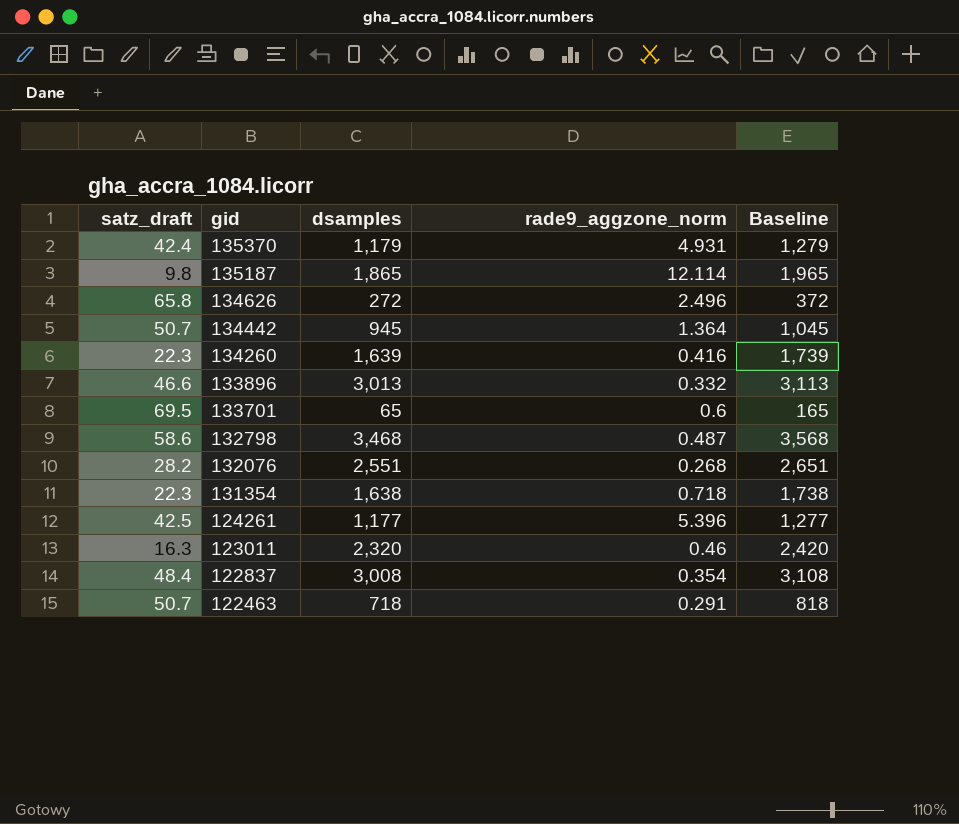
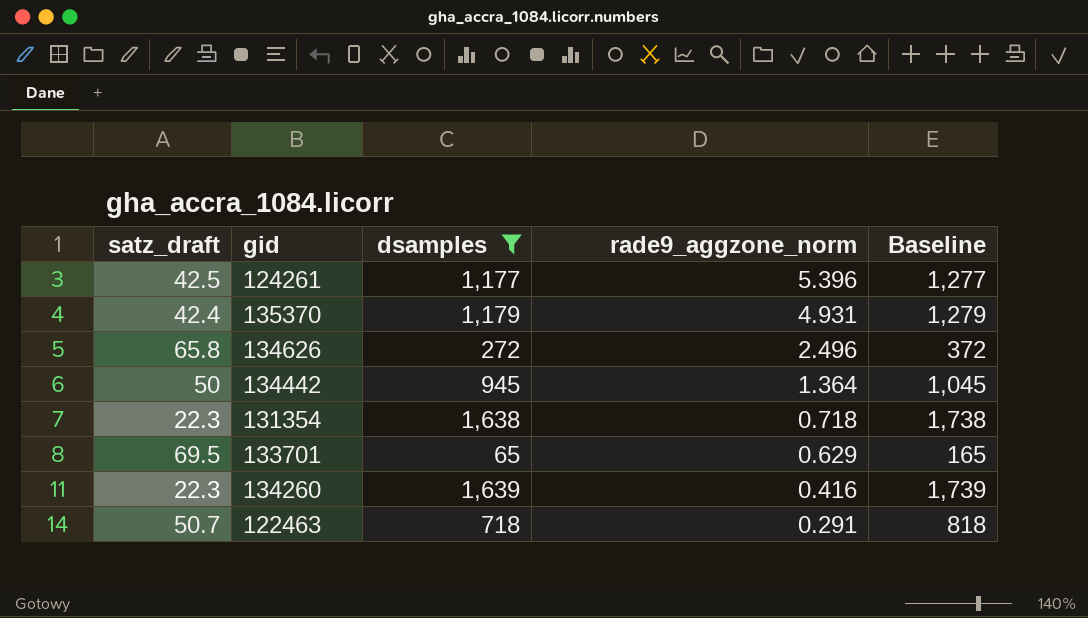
filter: none -> dsamples <= 1,639
row order: gid descending -> rade9_aggzone_norm descending
134442 | satz_draft: 50.7 -> 50
133701 | rade9_aggzone_norm: 0.6 -> 0.629

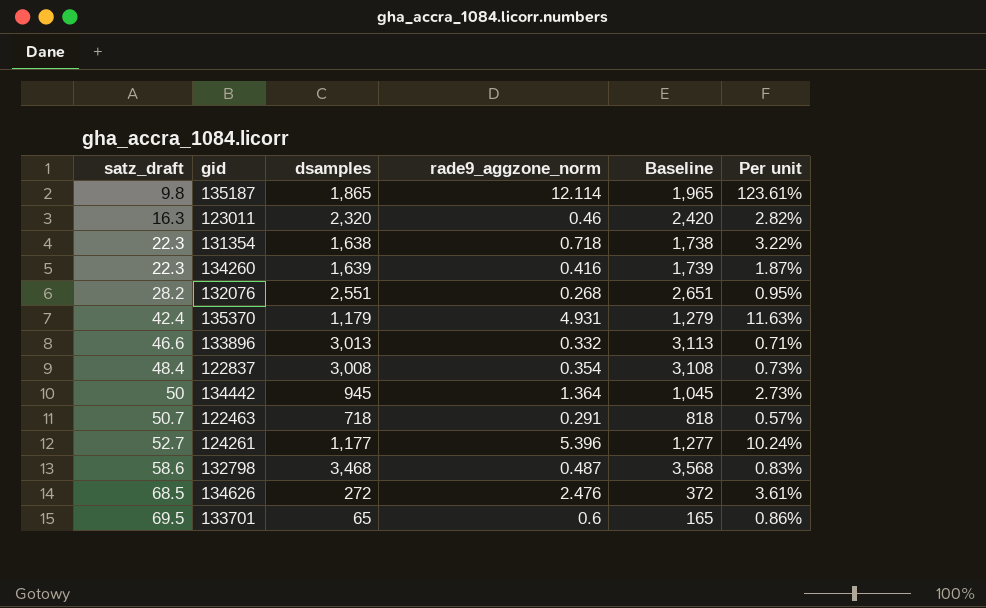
filter: dsamples <= 1,639 -> none
row order: rade9_aggzone_norm descending -> satz_draft ascending
column Per unit | formula: none -> [rade9_aggzone_norm] / [satz_draft]
124261 | satz_draft: 42.5 -> 52.7
134626 | satz_draft: 65.8 -> 68.5
134626 | rade9_aggzone_norm: 2.496 -> 2.476
133701 | rade9_aggzone_norm: 0.629 -> 0.6

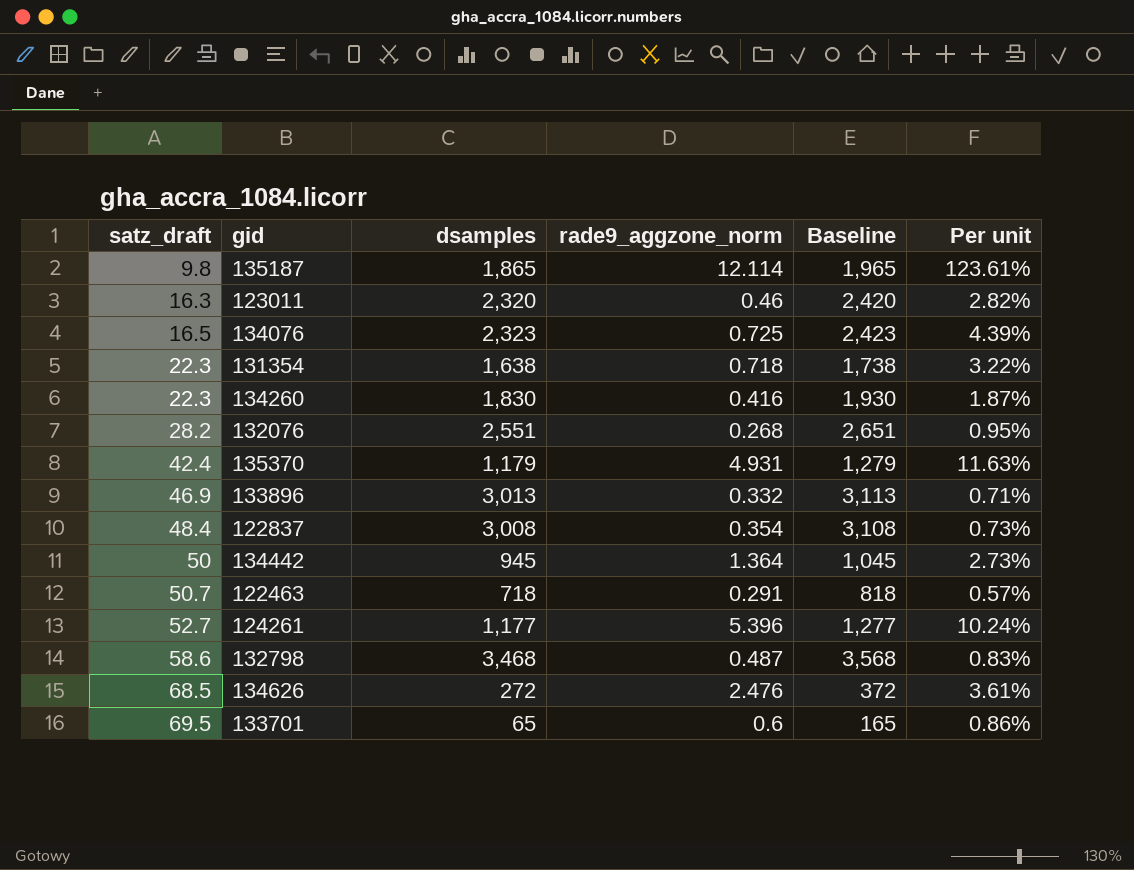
row 134076: none -> 16.5 | 2,323 | 0.725 | 2,423 | 4.39%
134260 | dsamples: 1,639 -> 1,830
134260 | Baseline: 1,739 -> 1,930
133896 | satz_draft: 46.6 -> 46.9

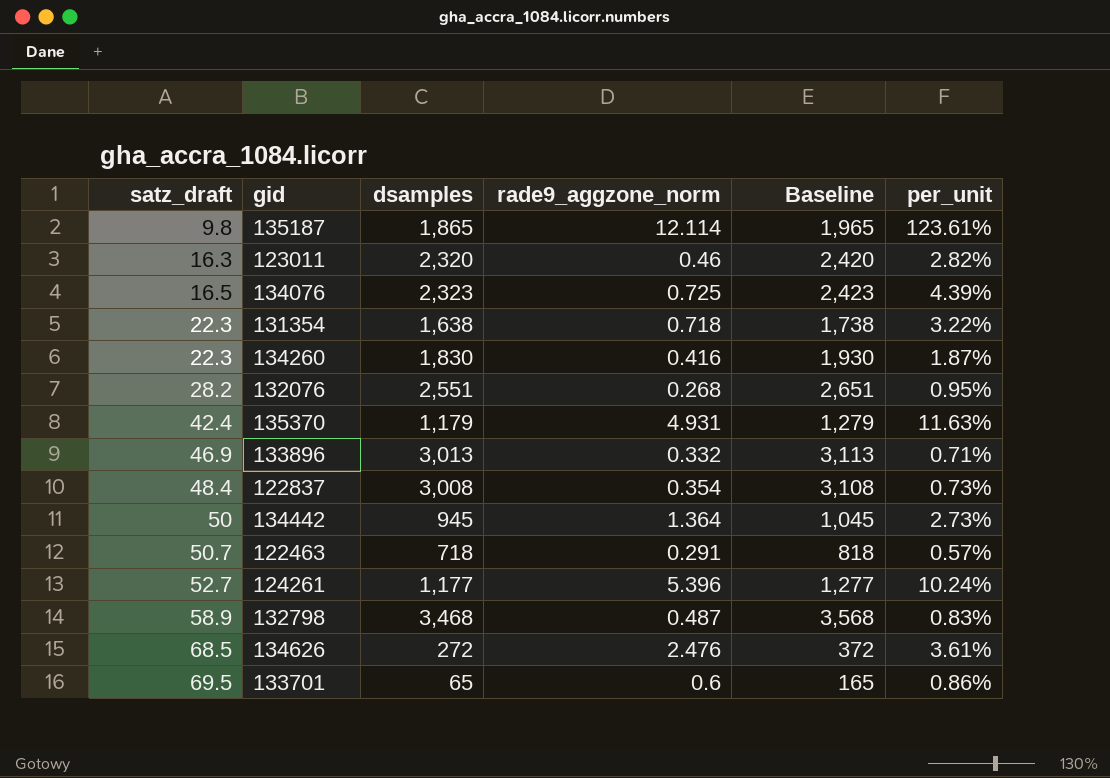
column name: Per unit -> per_unit
132798 | satz_draft: 58.6 -> 58.9

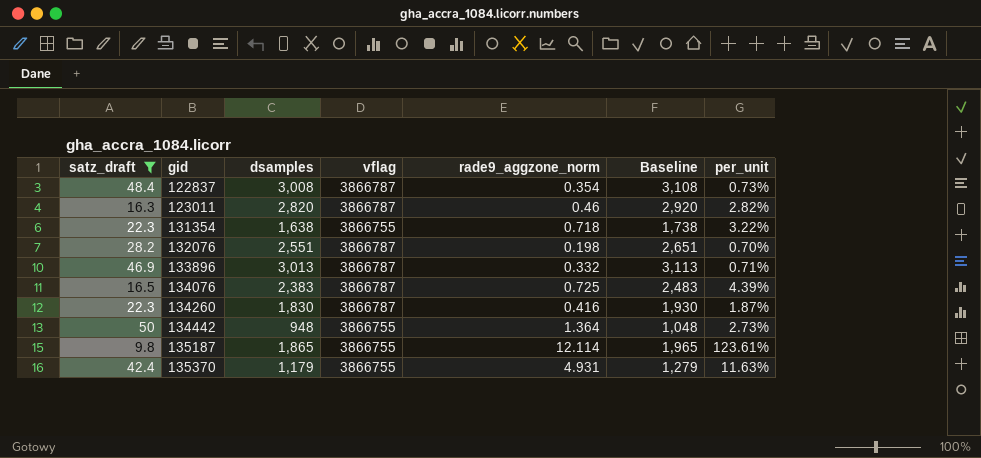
filter: none -> satz_draft <= 50
row order: satz_draft ascending -> gid ascending
column vflag | position: none -> 4
123011 | dsamples: 2,320 -> 2,820
123011 | Baseline: 2,420 -> 2,920
132076 | rade9_aggzone_norm: 0.268 -> 0.198
132076 | per_unit: 0.95% -> 0.70%
134076 | dsamples: 2,323 -> 2,383
134076 | Baseline: 2,423 -> 2,483
134442 | dsamples: 945 -> 948
134442 | Baseline: 1,045 -> 1,048

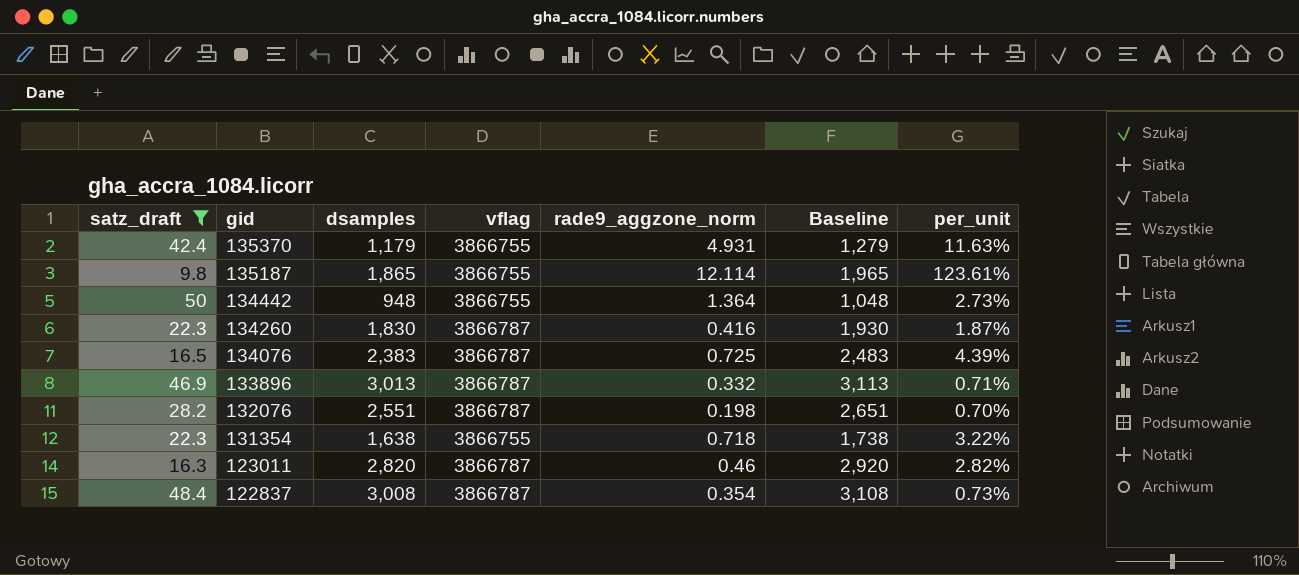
row order: gid ascending -> gid descending

